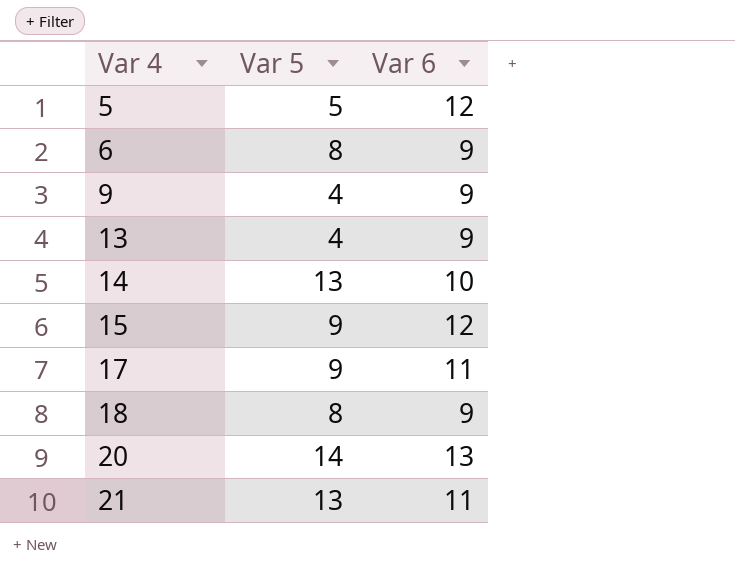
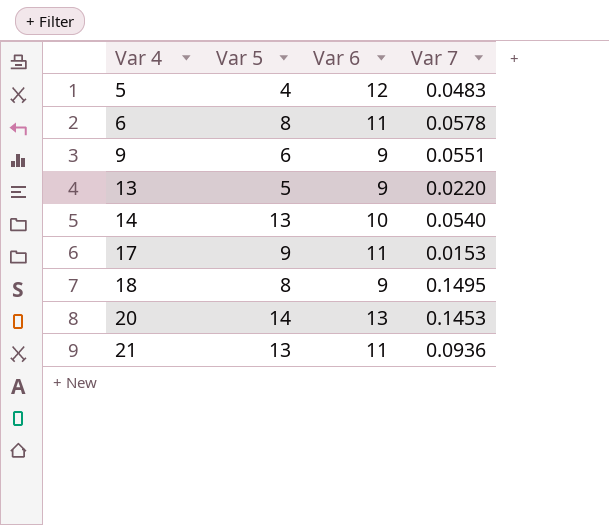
column Var 7 | position: none -> 4
row 15: 9 | 12 -> none
5 | Var 5: 5 -> 4
6 | Var 6: 9 -> 11
9 | Var 5: 4 -> 6
13 | Var 5: 4 -> 5

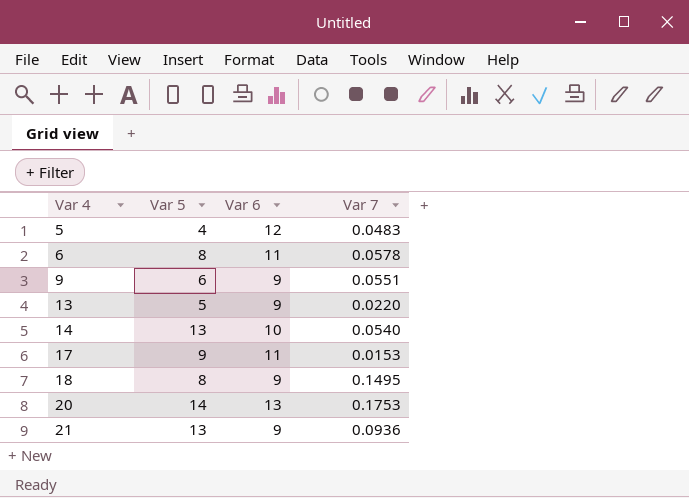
20 | Var 7: 0.1453 -> 0.1753
21 | Var 6: 11 -> 9

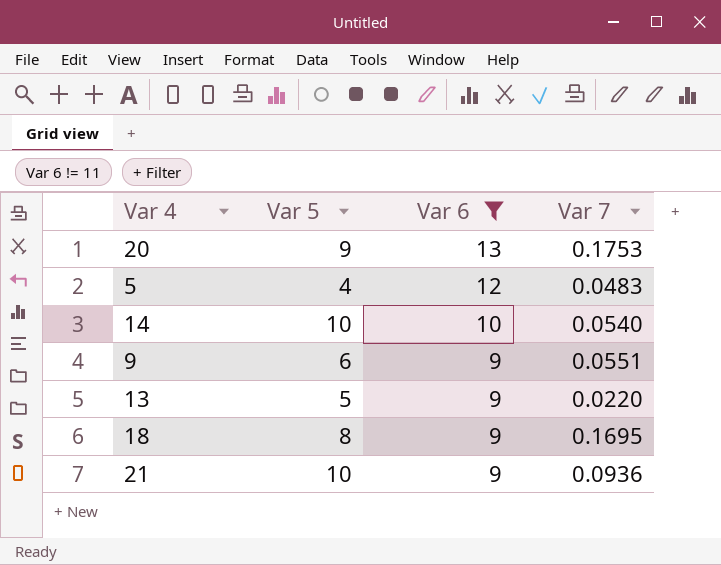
filter: none -> Var 6 != 11
row order: Var 4 ascending -> Var 6 descending
20 | Var 5: 14 -> 9
14 | Var 5: 13 -> 10
18 | Var 7: 0.1495 -> 0.1695
21 | Var 5: 13 -> 10

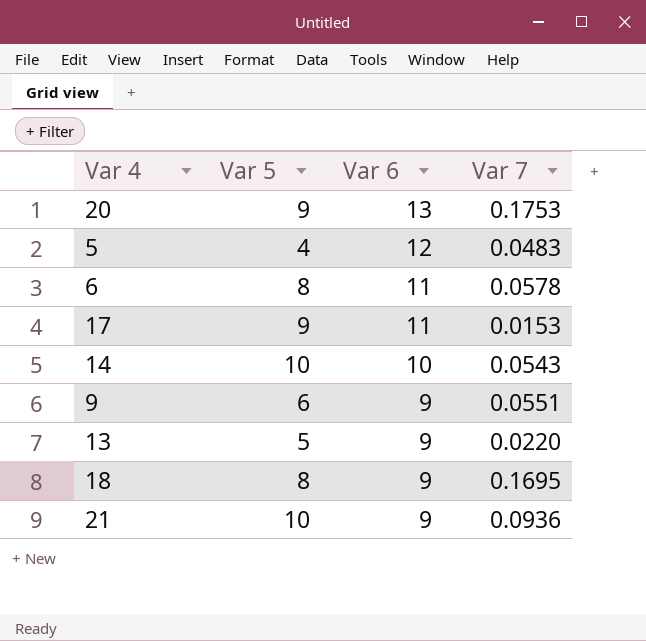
filter: Var 6 != 11 -> none
14 | Var 7: 0.0540 -> 0.0543

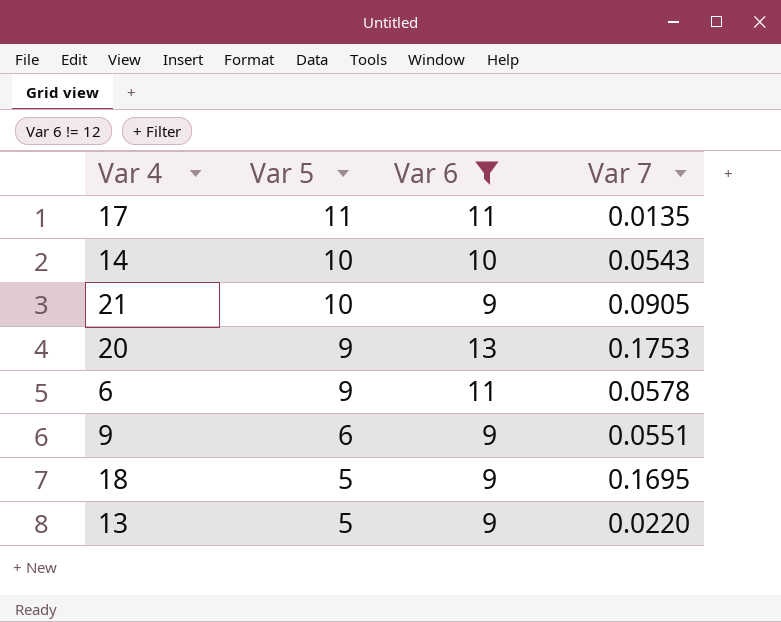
filter: none -> Var 6 != 12
row order: Var 6 descending -> Var 5 descending
17 | Var 5: 9 -> 11
17 | Var 7: 0.0153 -> 0.0135
21 | Var 7: 0.0936 -> 0.0905
6 | Var 5: 8 -> 9
18 | Var 5: 8 -> 5

